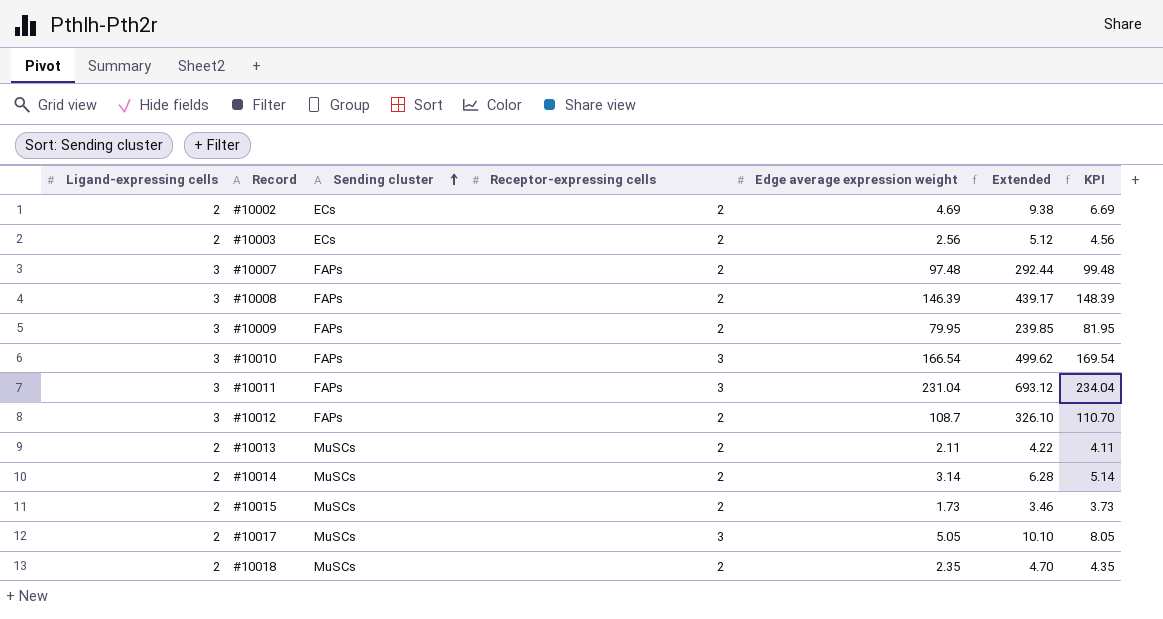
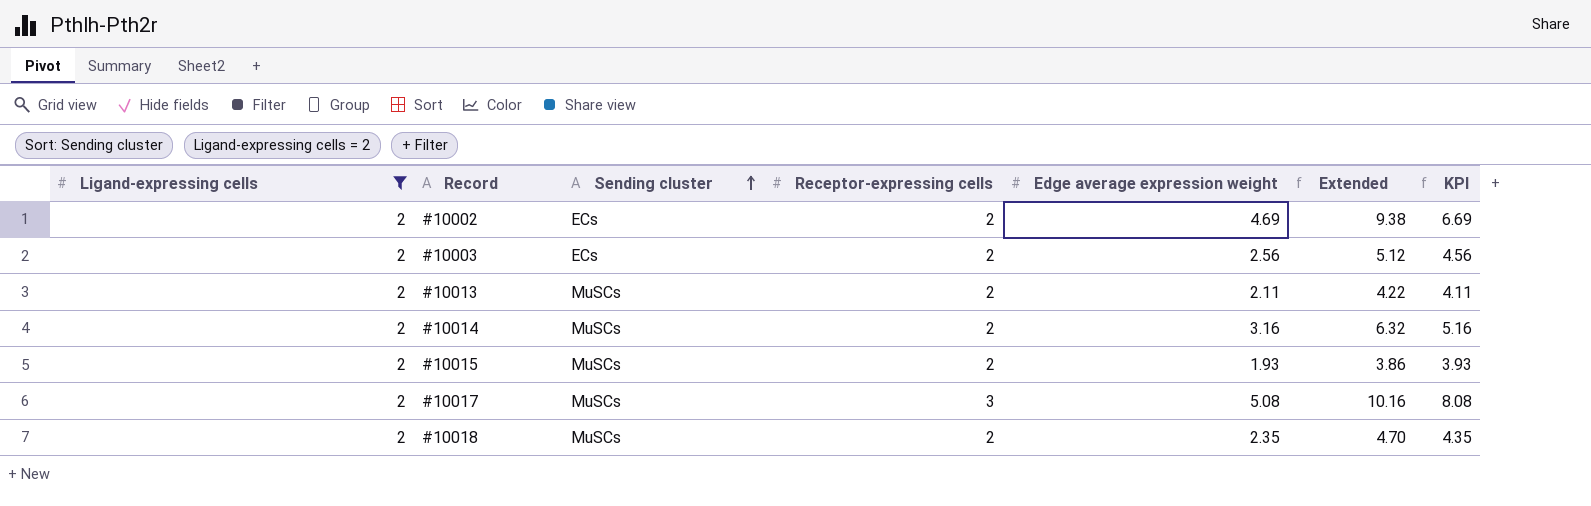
filter: none -> Ligand-expressing cells = 2
#10014 | Edge average expression weight: 3.14 -> 3.16
#10014 | Extended: 6.28 -> 6.32
#10014 | KPI: 5.14 -> 5.16
#10015 | Edge average expression weight: 1.73 -> 1.93
#10015 | Extended: 3.46 -> 3.86
#10015 | KPI: 3.73 -> 3.93
#10017 | Edge average expression weight: 5.05 -> 5.08
#10017 | Extended: 10.10 -> 10.16
#10017 | KPI: 8.05 -> 8.08

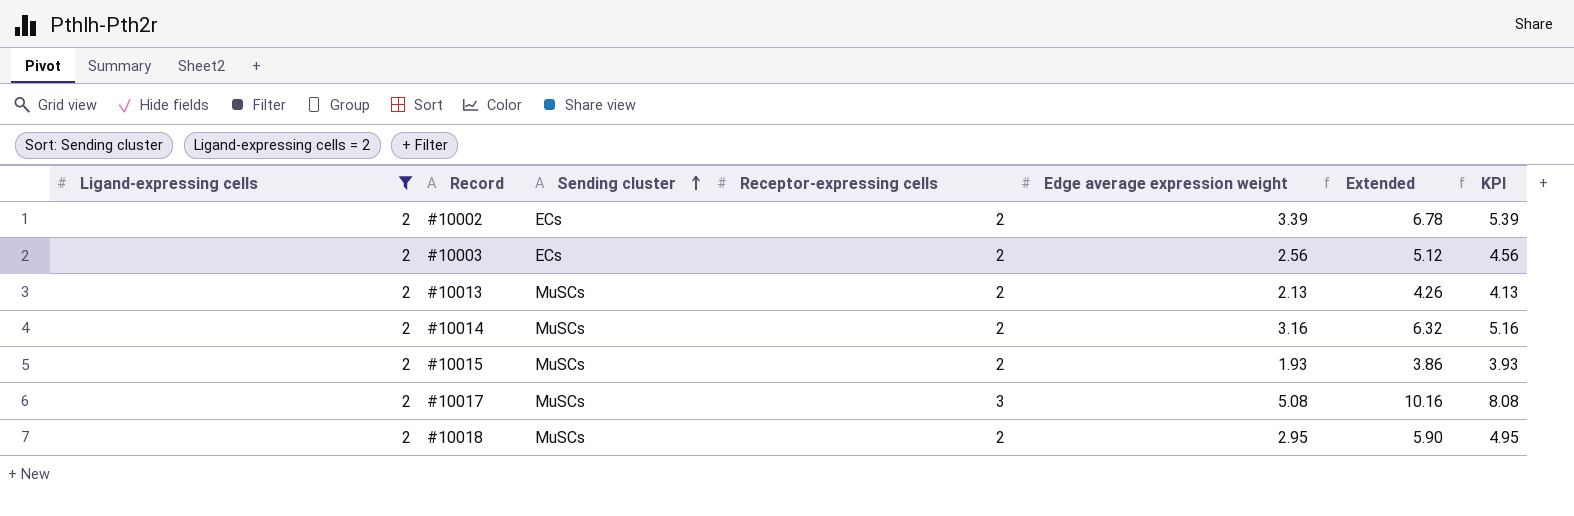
#10002 | Edge average expression weight: 4.69 -> 3.39
#10002 | Extended: 9.38 -> 6.78
#10002 | KPI: 6.69 -> 5.39
#10013 | Edge average expression weight: 2.11 -> 2.13
#10013 | Extended: 4.22 -> 4.26
#10013 | KPI: 4.11 -> 4.13
#10018 | Edge average expression weight: 2.35 -> 2.95
#10018 | Extended: 4.70 -> 5.90
#10018 | KPI: 4.35 -> 4.95

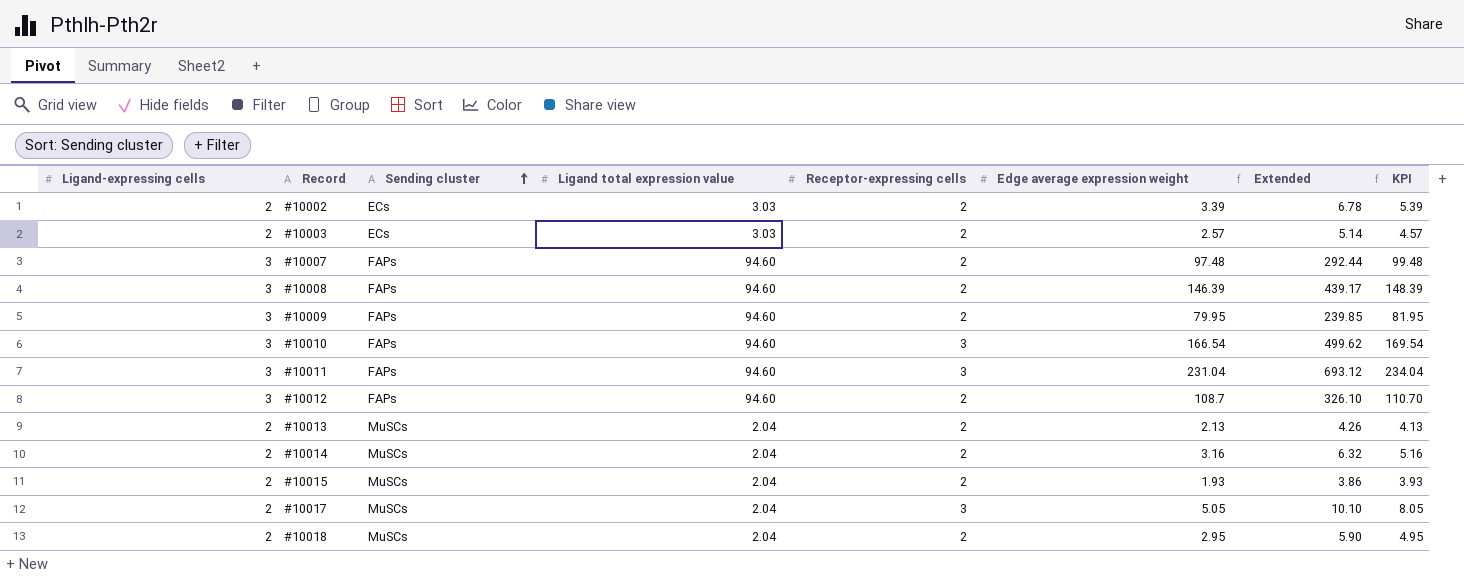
filter: Ligand-expressing cells = 2 -> none
column Ligand total expression value | position: none -> 4
#10003 | Edge average expression weight: 2.56 -> 2.57
#10003 | Extended: 5.12 -> 5.14
#10003 | KPI: 4.56 -> 4.57
#10017 | Edge average expression weight: 5.08 -> 5.05
#10017 | Extended: 10.16 -> 10.10
#10017 | KPI: 8.08 -> 8.05

